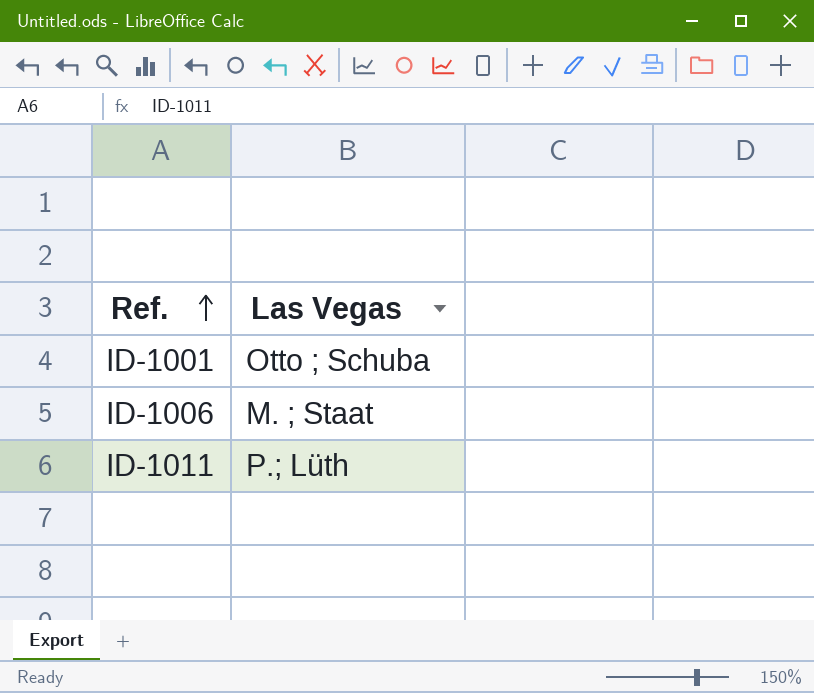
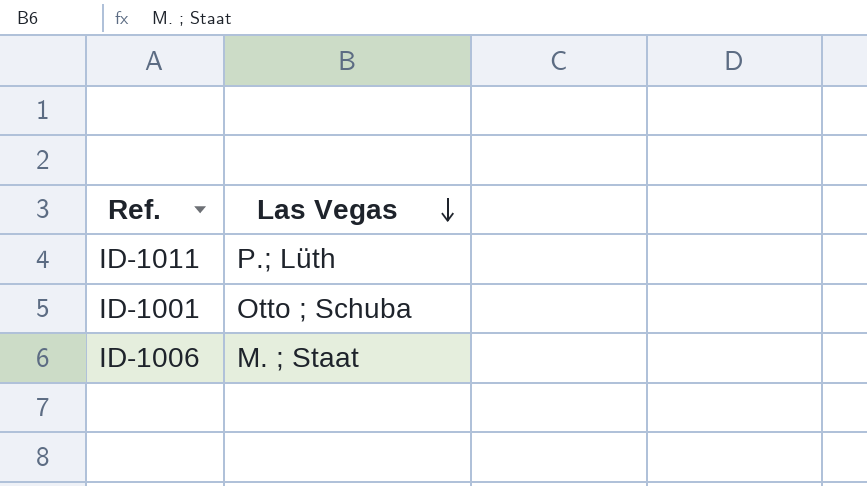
row order: Ref. ascending -> Las Vegas descending

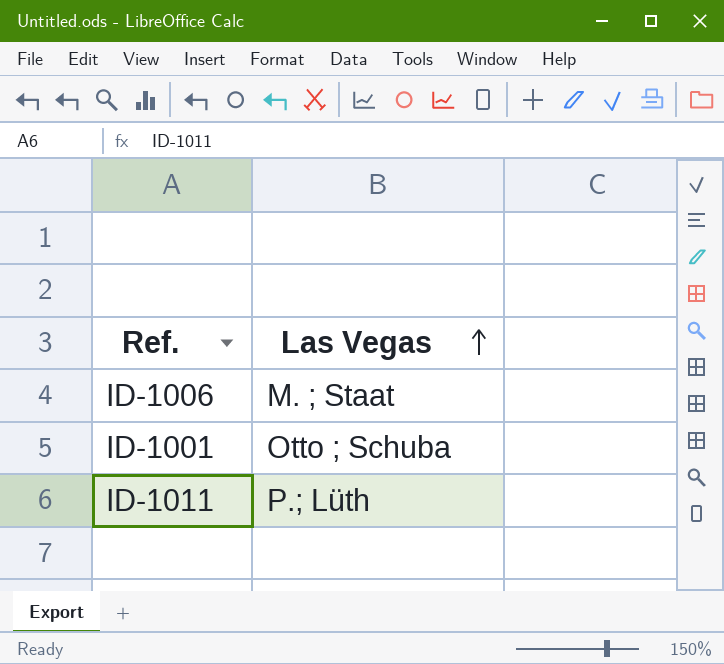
row order: Las Vegas descending -> Las Vegas ascending

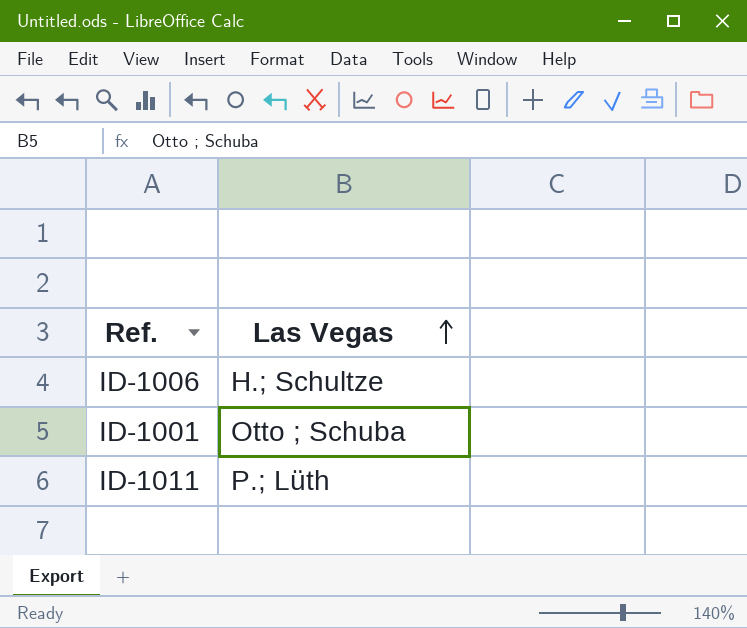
ID-1006 | Las Vegas: M. ; Staat -> H.; Schultze

